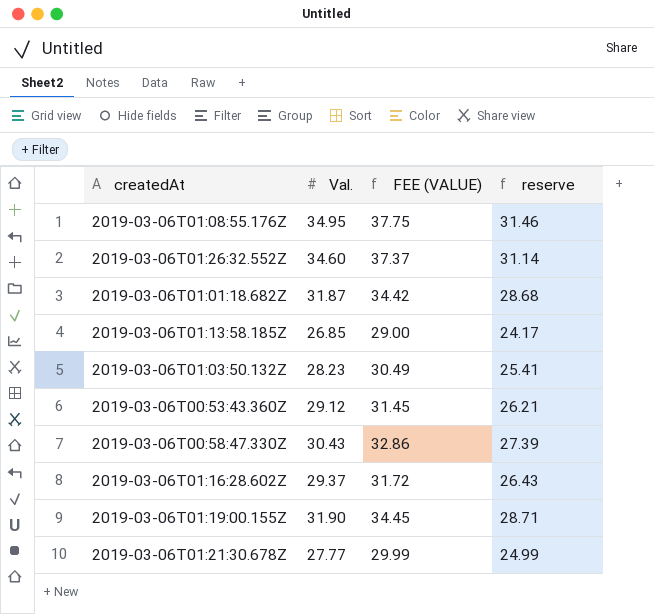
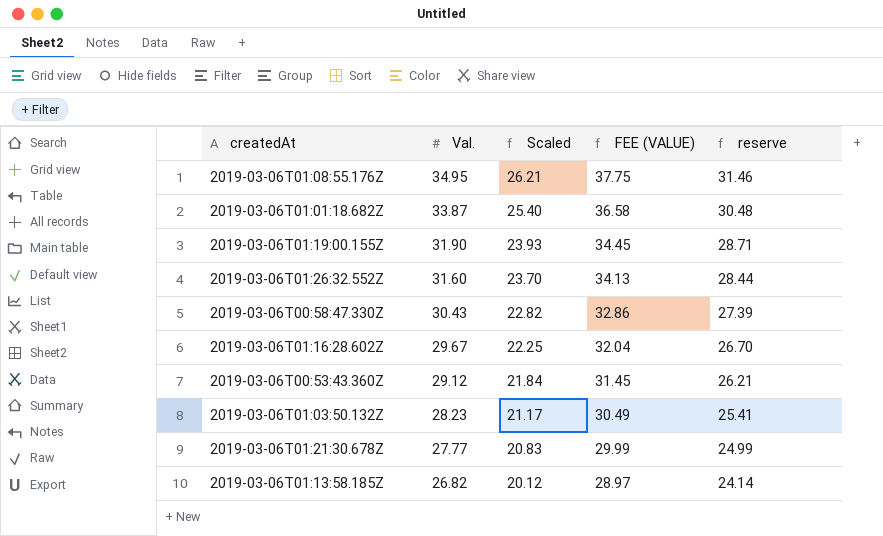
row order: none -> Val. descending
column Scaled | formula: none -> [Val.] * 0.75
2019-03-06T01:01:18.682Z | Val.: 31.87 -> 33.87
2019-03-06T01:01:18.682Z | FEE (VALUE): 34.42 -> 36.58
2019-03-06T01:01:18.682Z | reserve: 28.68 -> 30.48
2019-03-06T01:26:32.552Z | Val.: 34.60 -> 31.60
2019-03-06T01:26:32.552Z | FEE (VALUE): 37.37 -> 34.13
2019-03-06T01:26:32.552Z | reserve: 31.14 -> 28.44
2019-03-06T01:16:28.602Z | Val.: 29.37 -> 29.67
2019-03-06T01:16:28.602Z | FEE (VALUE): 31.72 -> 32.04
2019-03-06T01:16:28.602Z | reserve: 26.43 -> 26.70
2019-03-06T01:13:58.185Z | Val.: 26.85 -> 26.82
2019-03-06T01:13:58.185Z | FEE (VALUE): 29.00 -> 28.97
2019-03-06T01:13:58.185Z | reserve: 24.17 -> 24.14

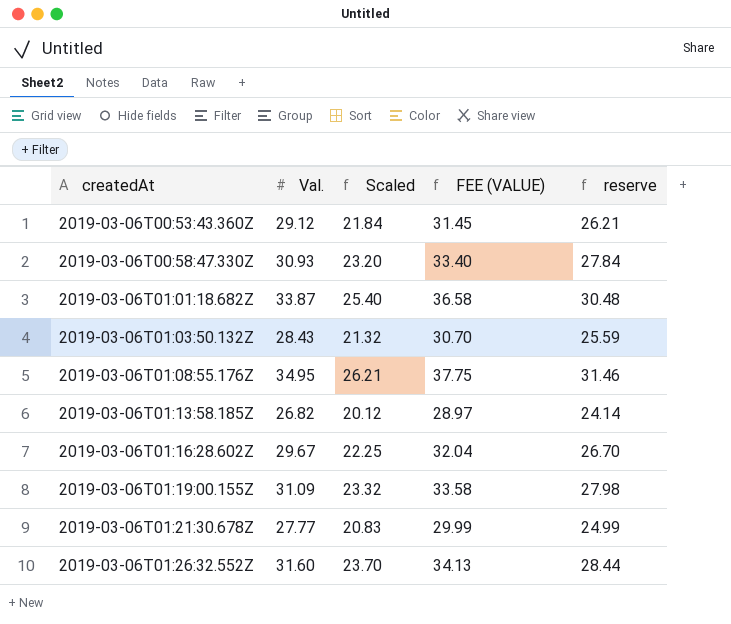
row order: Val. descending -> createdAt ascending
2019-03-06T00:58:47.330Z | Val.: 30.43 -> 30.93
2019-03-06T00:58:47.330Z | Scaled: 22.82 -> 23.20
2019-03-06T00:58:47.330Z | FEE (VALUE): 32.86 -> 33.40
2019-03-06T00:58:47.330Z | reserve: 27.39 -> 27.84
2019-03-06T01:03:50.132Z | Val.: 28.23 -> 28.43
2019-03-06T01:03:50.132Z | Scaled: 21.17 -> 21.32
2019-03-06T01:03:50.132Z | FEE (VALUE): 30.49 -> 30.70
2019-03-06T01:03:50.132Z | reserve: 25.41 -> 25.59
2019-03-06T01:19:00.155Z | Val.: 31.90 -> 31.09
2019-03-06T01:19:00.155Z | Scaled: 23.93 -> 23.32
2019-03-06T01:19:00.155Z | FEE (VALUE): 34.45 -> 33.58
2019-03-06T01:19:00.155Z | reserve: 28.71 -> 27.98

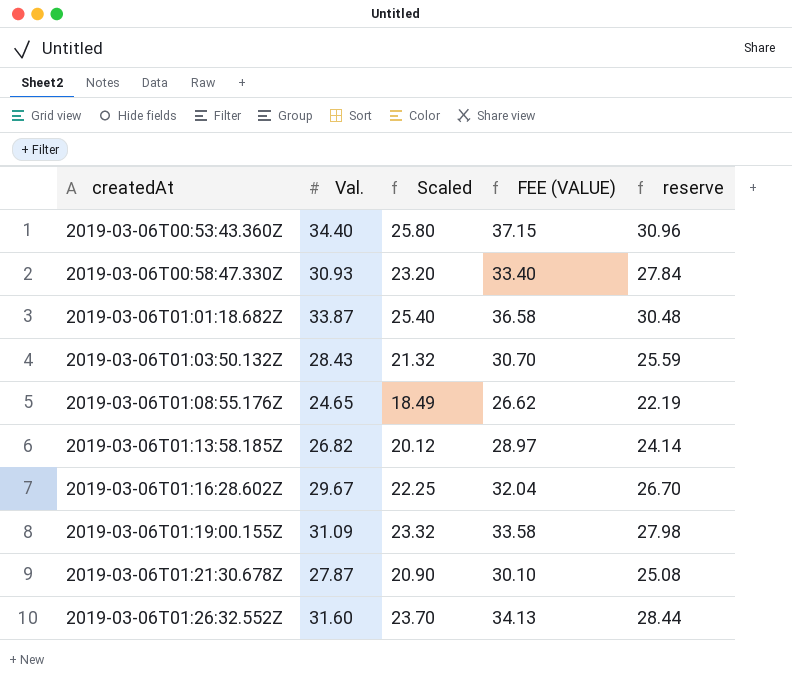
2019-03-06T00:53:43.360Z | Val.: 29.12 -> 34.40
2019-03-06T00:53:43.360Z | Scaled: 21.84 -> 25.80
2019-03-06T00:53:43.360Z | FEE (VALUE): 31.45 -> 37.15
2019-03-06T00:53:43.360Z | reserve: 26.21 -> 30.96
2019-03-06T01:08:55.176Z | Val.: 34.95 -> 24.65
2019-03-06T01:08:55.176Z | Scaled: 26.21 -> 18.49
2019-03-06T01:08:55.176Z | FEE (VALUE): 37.75 -> 26.62
2019-03-06T01:08:55.176Z | reserve: 31.46 -> 22.19
2019-03-06T01:21:30.678Z | Val.: 27.77 -> 27.87
2019-03-06T01:21:30.678Z | Scaled: 20.83 -> 20.90
2019-03-06T01:21:30.678Z | FEE (VALUE): 29.99 -> 30.10
2019-03-06T01:21:30.678Z | reserve: 24.99 -> 25.08

